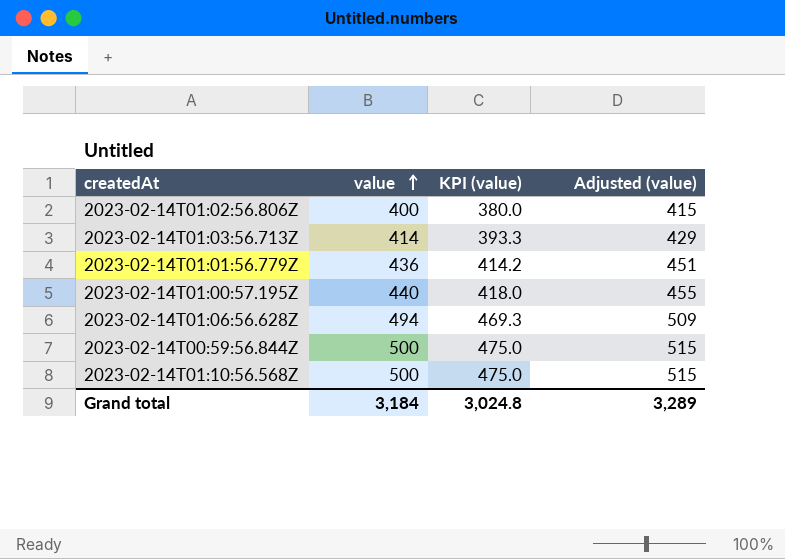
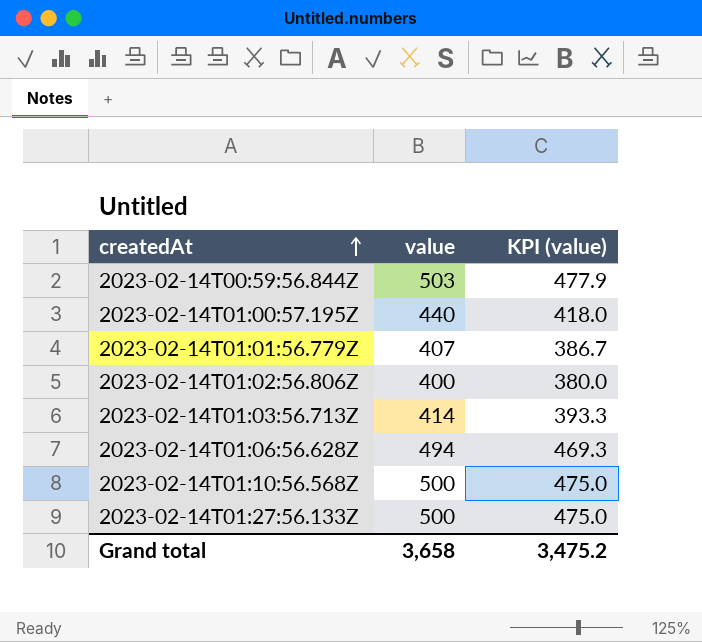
row order: value ascending -> createdAt ascending
column Adjusted (value) | formula: [value] + 15 -> none
2023-02-14T00:59:56.844Z | value: 500 -> 503
2023-02-14T00:59:56.844Z | KPI (value): 475.0 -> 477.9
2023-02-14T01:01:56.779Z | value: 436 -> 407
2023-02-14T01:01:56.779Z | KPI (value): 414.2 -> 386.7
row 2023-02-14T01:27:56.133Z: none -> 500 | 475.0
Grand total | value: 3,184 -> 3,658
Grand total | KPI (value): 3,024.8 -> 3,475.2

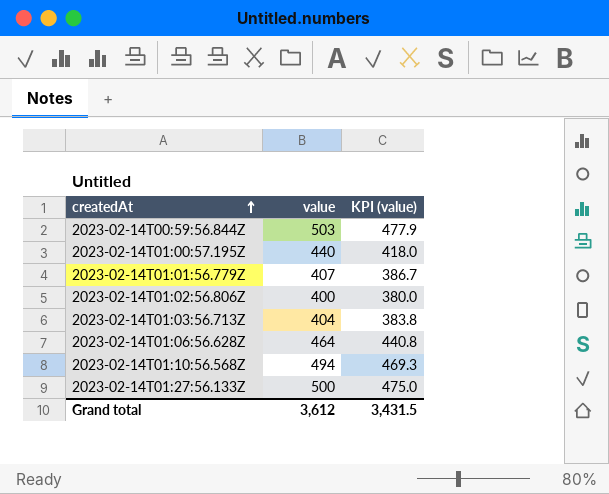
2023-02-14T01:03:56.713Z | value: 414 -> 404
2023-02-14T01:03:56.713Z | KPI (value): 393.3 -> 383.8
2023-02-14T01:06:56.628Z | value: 494 -> 464
2023-02-14T01:06:56.628Z | KPI (value): 469.3 -> 440.8
2023-02-14T01:10:56.568Z | value: 500 -> 494
2023-02-14T01:10:56.568Z | KPI (value): 475.0 -> 469.3
Grand total | value: 3,658 -> 3,612
Grand total | KPI (value): 3,475.2 -> 3,431.5

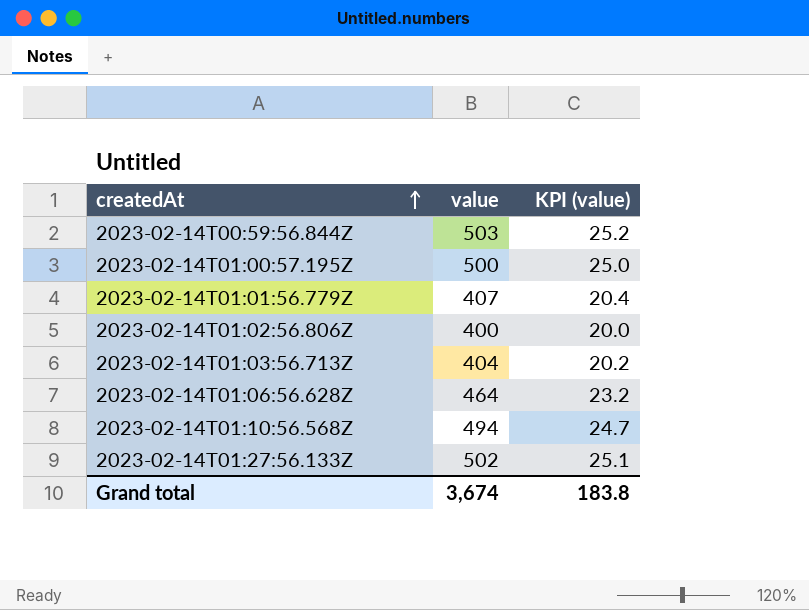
column KPI (value) | formula: [value] * 0.95 -> [value] * 0.05
2023-02-14T01:00:57.195Z | value: 440 -> 500
2023-02-14T01:27:56.133Z | value: 500 -> 502
Grand total | value: 3,612 -> 3,674
Grand total | KPI (value): 3,431.5 -> 183.8

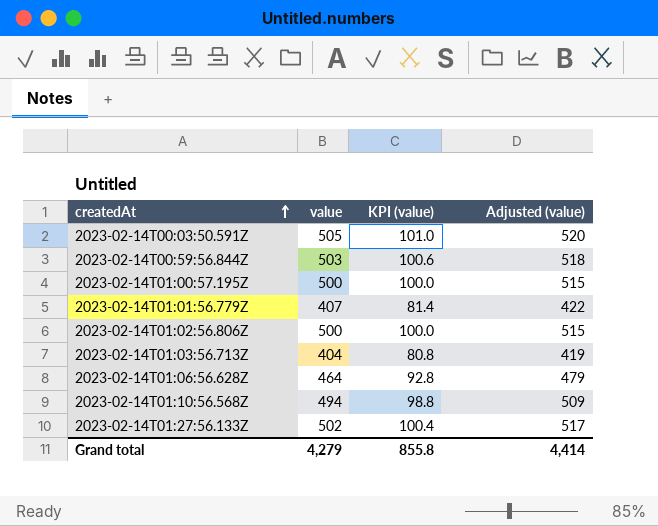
column KPI (value) | formula: [value] * 0.05 -> [value] * 0.2
column Adjusted (value) | formula: none -> [value] + 15
row 2023-02-14T00:03:50.591Z: none -> 505 | 101.0 | 520
2023-02-14T01:02:56.806Z | value: 400 -> 500
Grand total | value: 3,674 -> 4,279
Grand total | KPI (value): 183.8 -> 855.8

